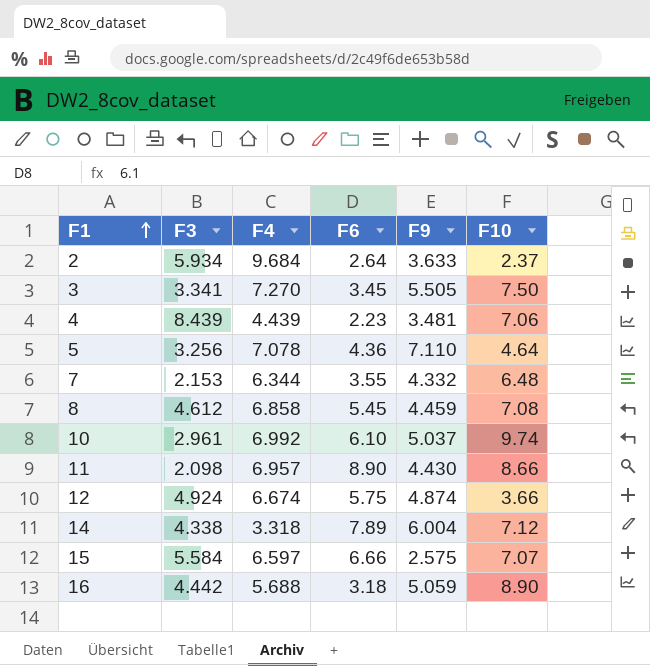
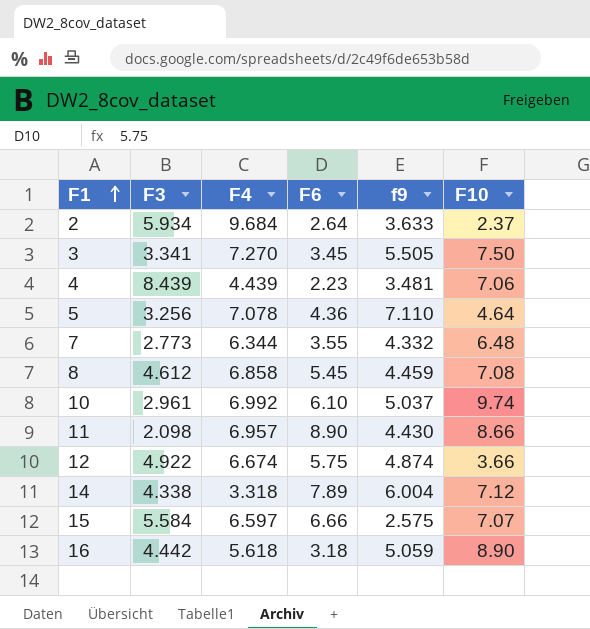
column name: F9 -> f9
7 | F3: 2.153 -> 2.773
12 | F3: 4.924 -> 4.922
16 | F4: 5.688 -> 5.618

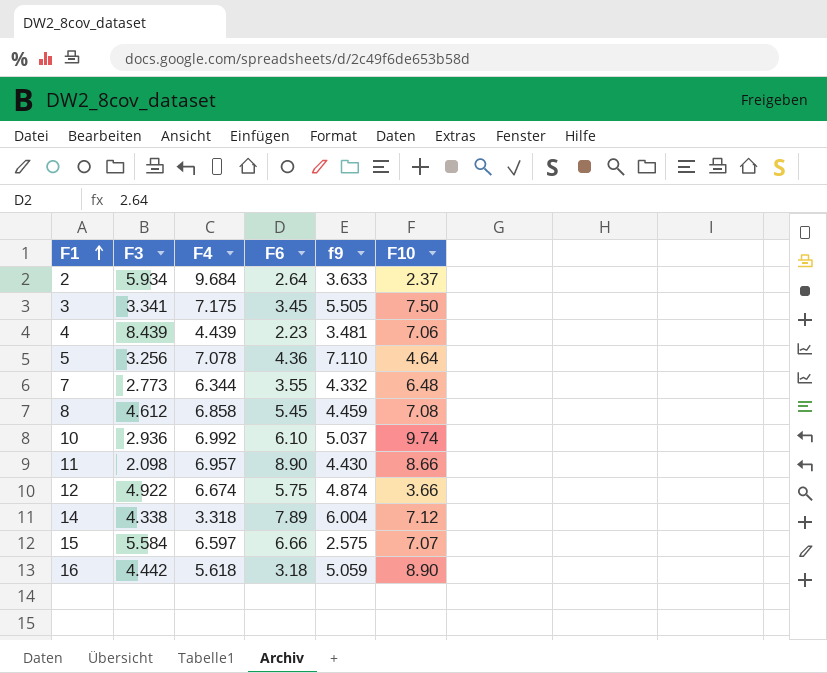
3 | F4: 7.270 -> 7.175
10 | F3: 2.961 -> 2.936

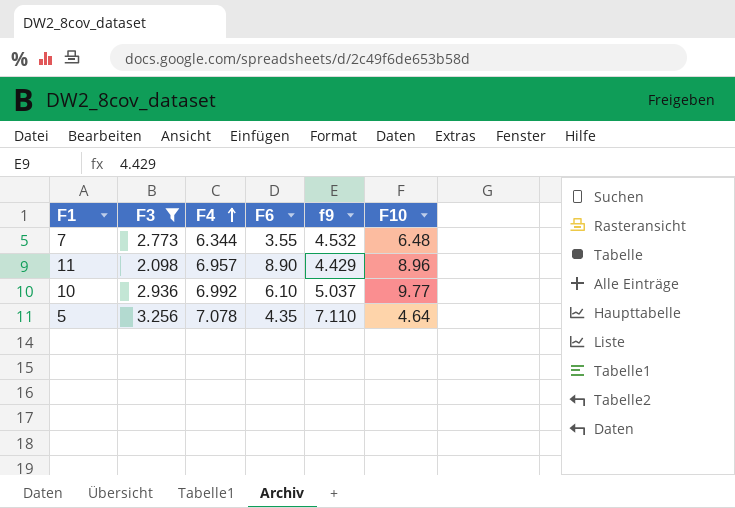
filter: none -> F3 <= 3.256
row order: F1 ascending -> F4 ascending
7 | f9: 4.332 -> 4.532
11 | f9: 4.430 -> 4.429
11 | F10: 8.66 -> 8.96
10 | F10: 9.74 -> 9.77
5 | F6: 4.36 -> 4.35

